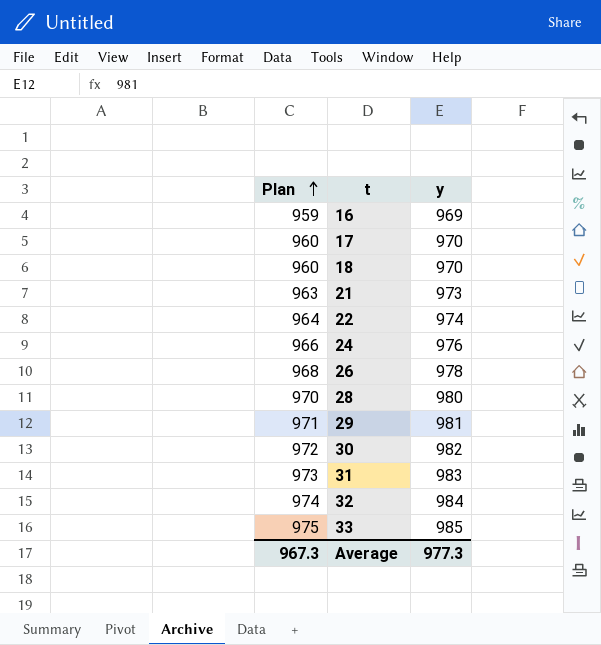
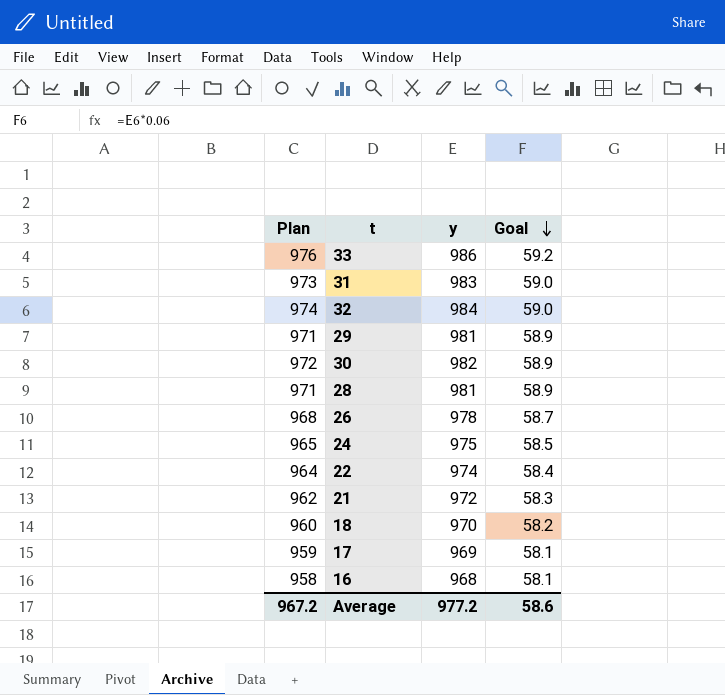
row order: Plan ascending -> Goal descending
column Goal | formula: none -> [y] * 0.06
33 | Plan: 975 -> 976
33 | y: 985 -> 986
28 | Plan: 970 -> 971
28 | y: 980 -> 981
24 | Plan: 966 -> 965
24 | y: 976 -> 975
21 | Plan: 963 -> 962
21 | y: 973 -> 972
17 | Plan: 960 -> 959
17 | y: 970 -> 969
16 | Plan: 959 -> 958
16 | y: 969 -> 968
Average | Plan: 967.3 -> 967.2
Average | y: 977.3 -> 977.2

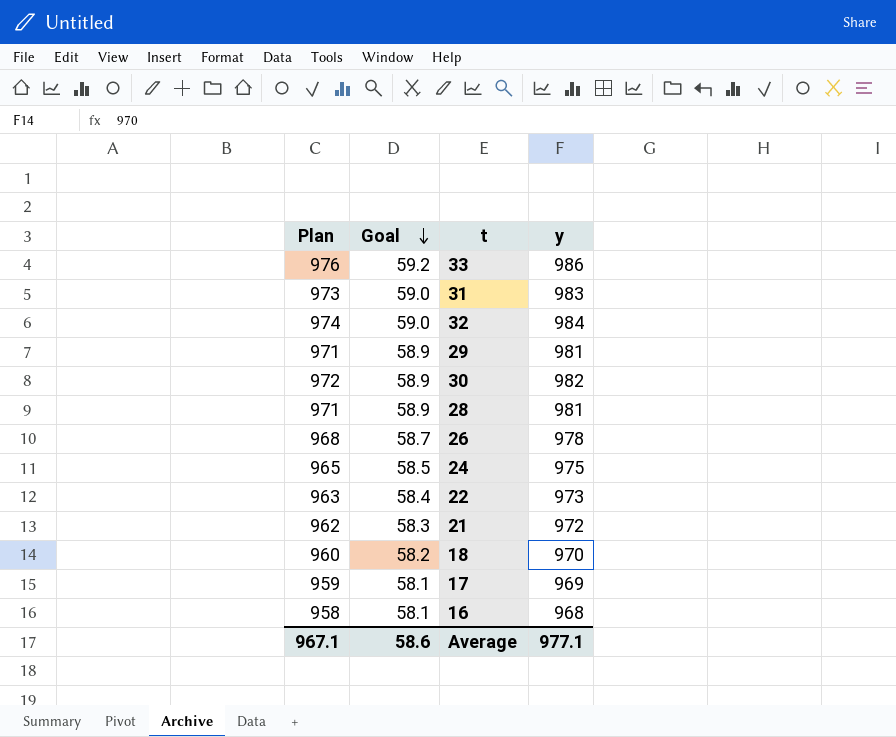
column Goal | position: 4 -> 2
22 | Plan: 964 -> 963
22 | y: 974 -> 973
Average | Plan: 967.2 -> 967.1
Average | y: 977.2 -> 977.1

